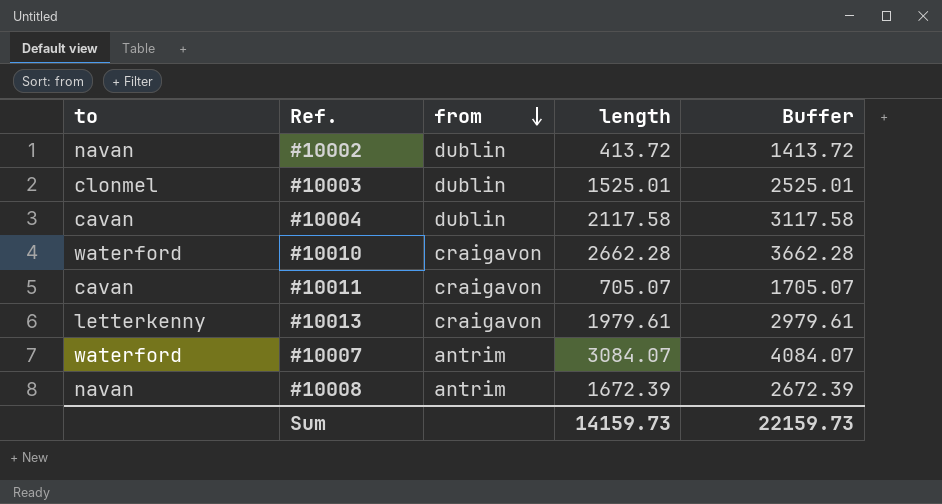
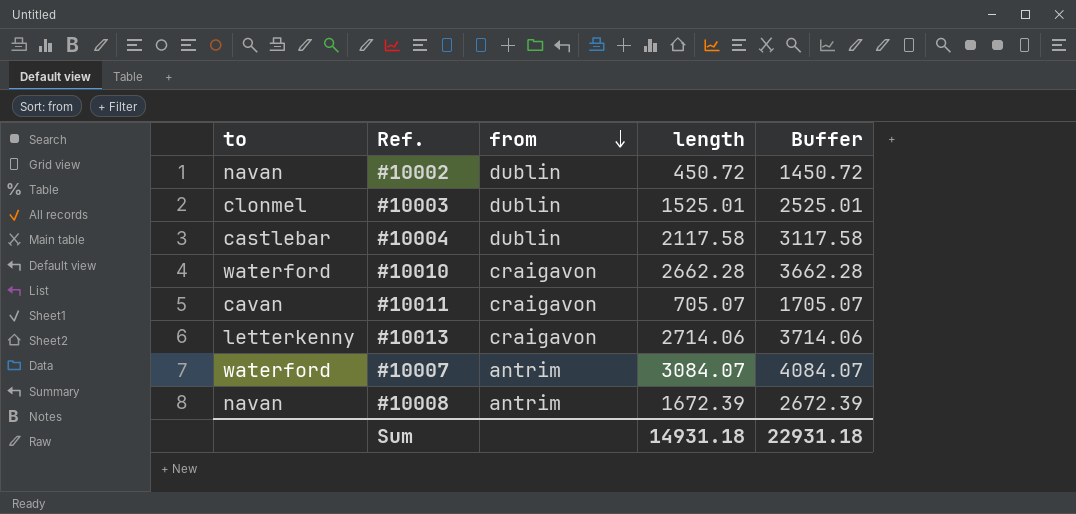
#10002 | length: 413.72 -> 450.72
#10002 | Buffer: 1413.72 -> 1450.72
#10004 | to: cavan -> castlebar
#10013 | length: 1979.61 -> 2714.06
#10013 | Buffer: 2979.61 -> 3714.06
Sum | length: 14159.73 -> 14931.18
Sum | Buffer: 22159.73 -> 22931.18

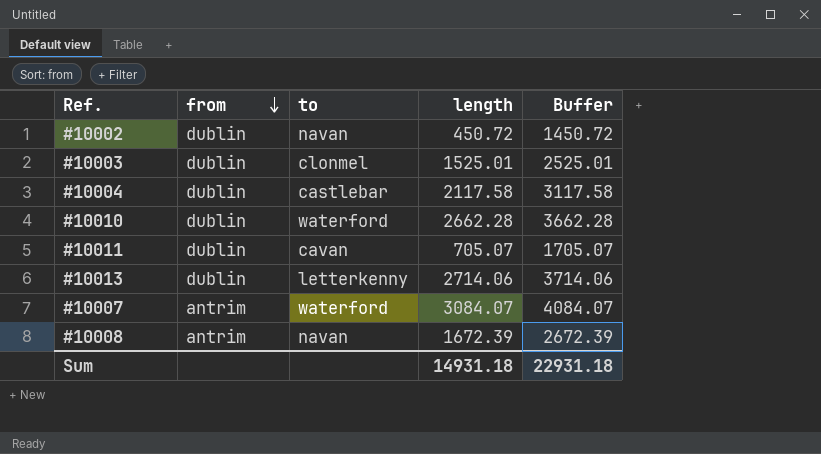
column to | position: 1 -> 3
#10010 | from: craigavon -> dublin
#10011 | from: craigavon -> dublin
#10013 | from: craigavon -> dublin

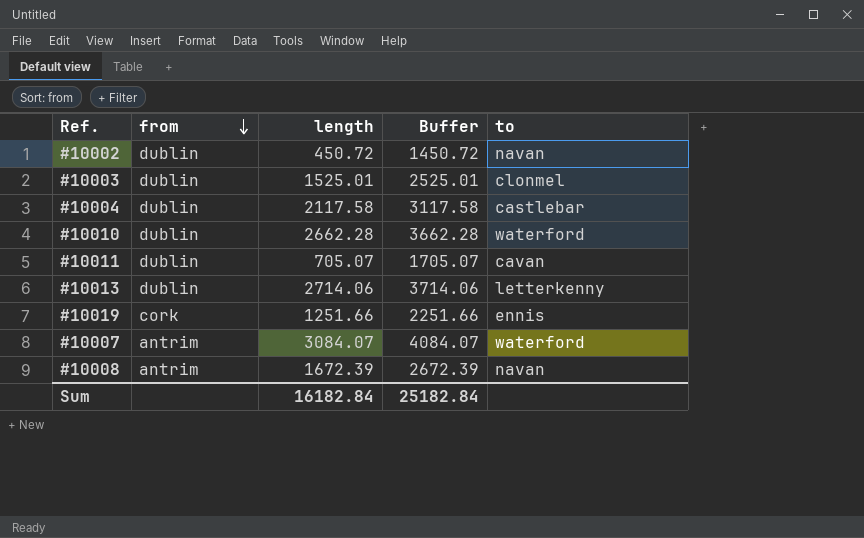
column to | position: 3 -> 5
row #10019: none -> cork | 1251.66 | 2251.66 | ennis
Sum | length: 14931.18 -> 16182.84
Sum | Buffer: 22931.18 -> 25182.84

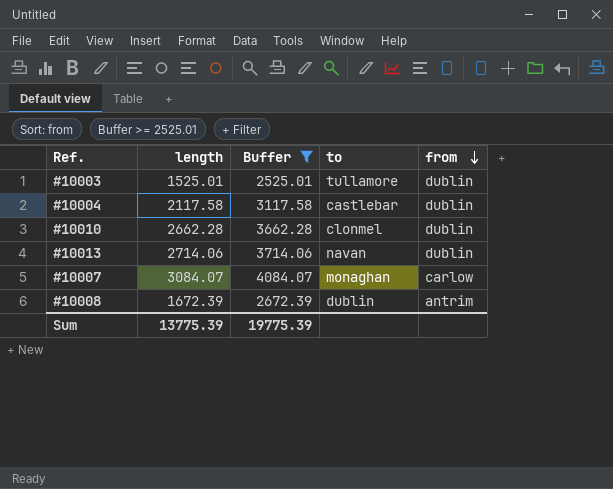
filter: none -> Buffer >= 2525.01
column from | position: 2 -> 5
#10003 | to: clonmel -> tullamore
#10010 | to: waterford -> clonmel
#10013 | to: letterkenny -> navan
#10007 | to: waterford -> monaghan
#10007 | from: antrim -> carlow
#10008 | to: navan -> dublin
Sum | length: 16182.84 -> 13775.39
Sum | Buffer: 25182.84 -> 19775.39

